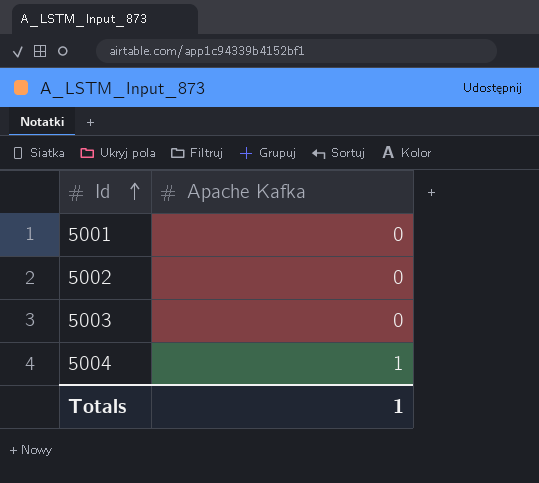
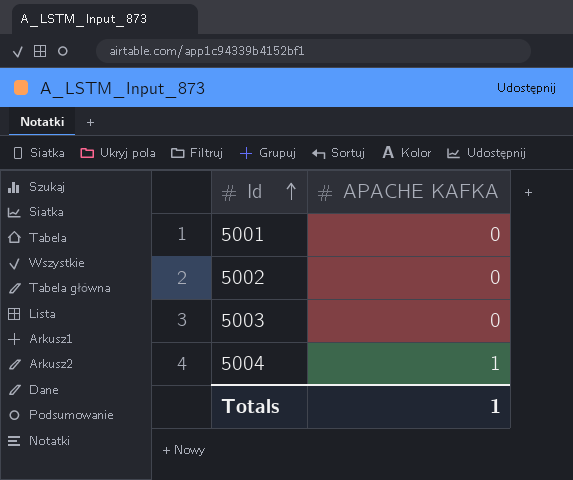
column name: Apache Kafka -> APACHE KAFKA

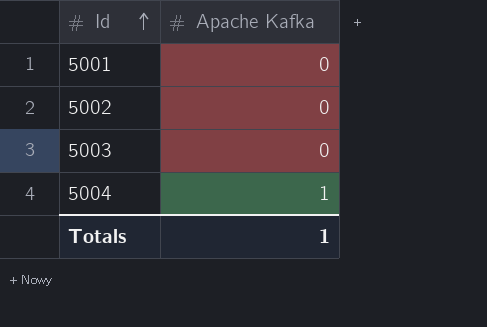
column name: APACHE KAFKA -> Apache Kafka

